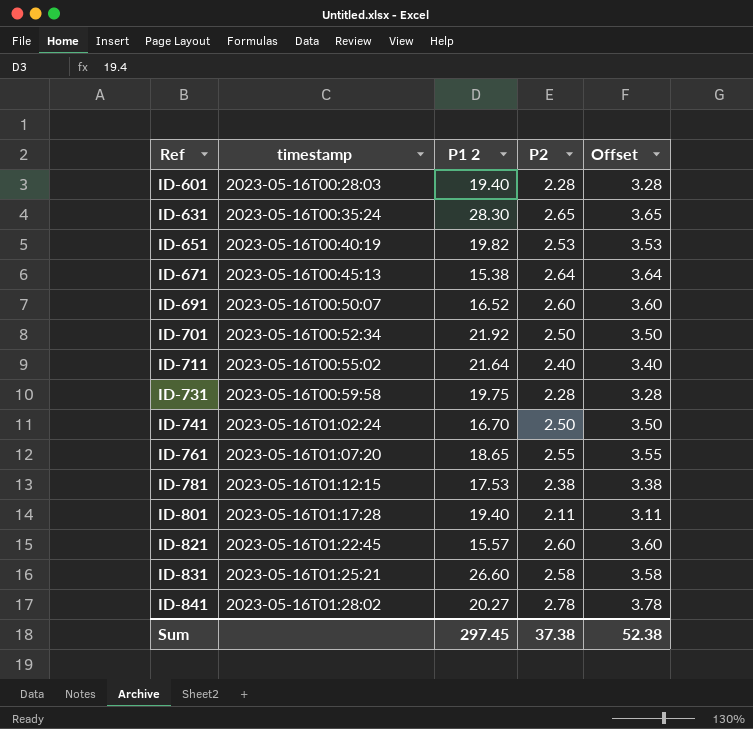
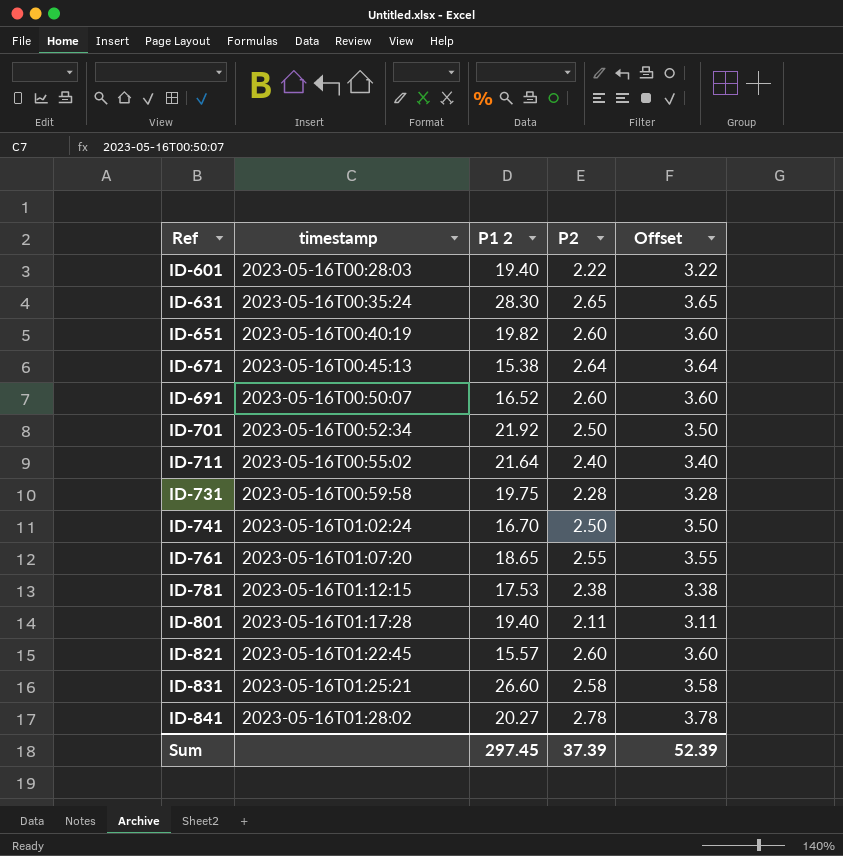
ID-601 | P2: 2.28 -> 2.22
ID-601 | Offset: 3.28 -> 3.22
ID-651 | P2: 2.53 -> 2.60
ID-651 | Offset: 3.53 -> 3.60
Sum | P2: 37.38 -> 37.39
Sum | Offset: 52.38 -> 52.39

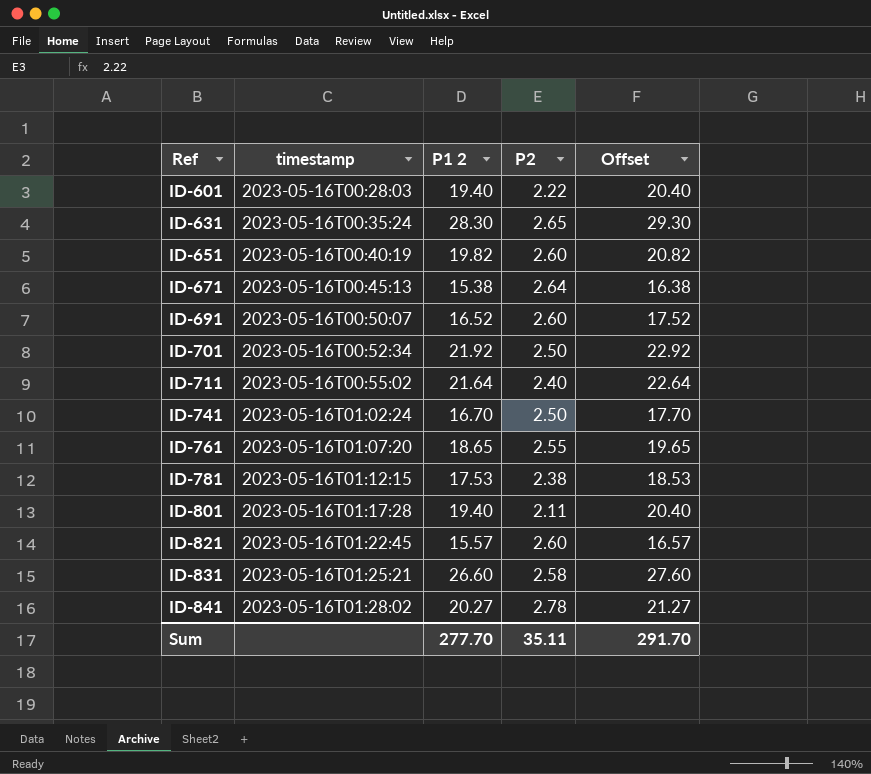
column Offset | formula: [P2] + 1 -> [P1 2] + 1
row ID-731: 2023-05-16T00:59:58 | 19.75 | 2.28 | 3.28 -> none
Sum | P1 2: 297.45 -> 277.70
Sum | P2: 37.39 -> 35.11
Sum | Offset: 52.39 -> 291.70

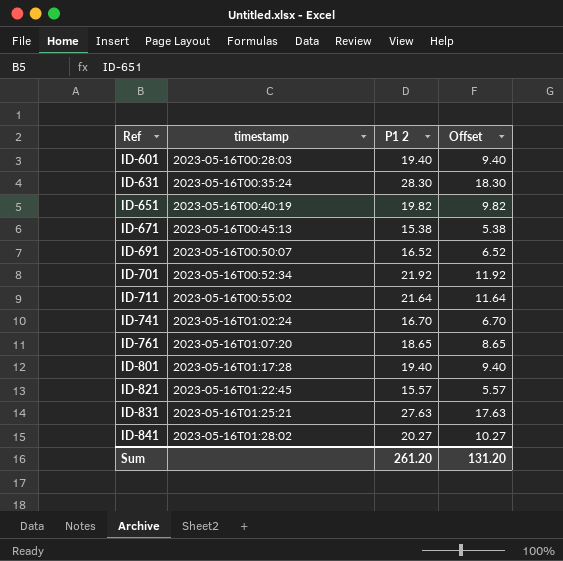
column P2 | position: 4 -> none
column Offset | formula: [P1 2] + 1 -> [P1 2] - 10
row ID-781: 2023-05-16T01:12:15 | 17.53 | 2.38 | 18.53 -> none
ID-831 | P1 2: 26.60 -> 27.63
Sum | P1 2: 277.70 -> 261.20
Sum | Offset: 291.70 -> 131.20

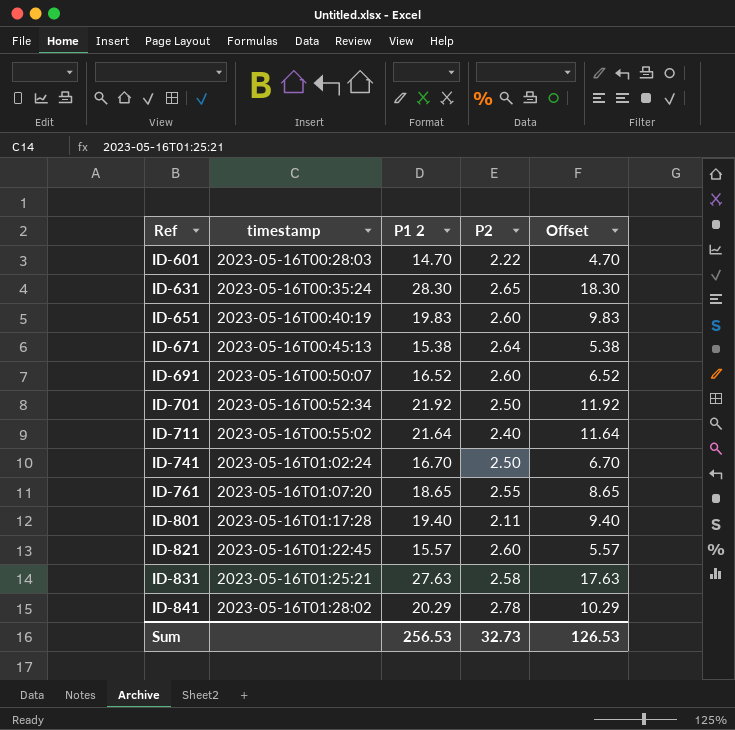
column P2 | position: none -> 4
ID-601 | P1 2: 19.40 -> 14.70
ID-601 | Offset: 9.40 -> 4.70
ID-651 | P1 2: 19.82 -> 19.83
ID-651 | Offset: 9.82 -> 9.83
ID-841 | P1 2: 20.27 -> 20.29
ID-841 | Offset: 10.27 -> 10.29
Sum | P1 2: 261.20 -> 256.53
Sum | Offset: 131.20 -> 126.53

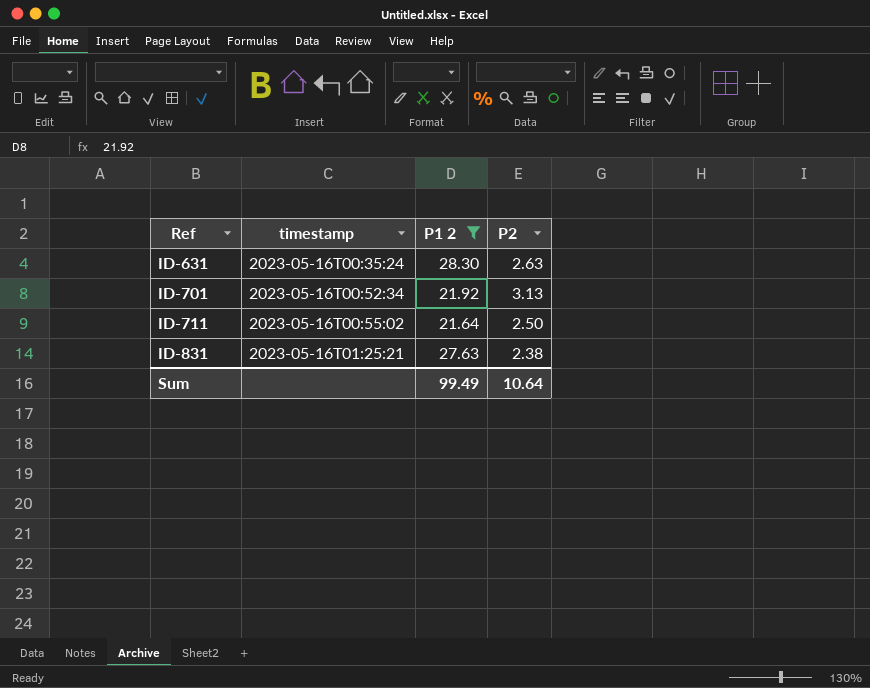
filter: none -> P1 2 >= 21.64
column Offset | formula: [P1 2] - 10 -> none
ID-631 | P2: 2.65 -> 2.63
ID-701 | P2: 2.50 -> 3.13
ID-711 | P2: 2.40 -> 2.50
ID-831 | P2: 2.58 -> 2.38
Sum | P1 2: 256.53 -> 99.49
Sum | P2: 32.73 -> 10.64

